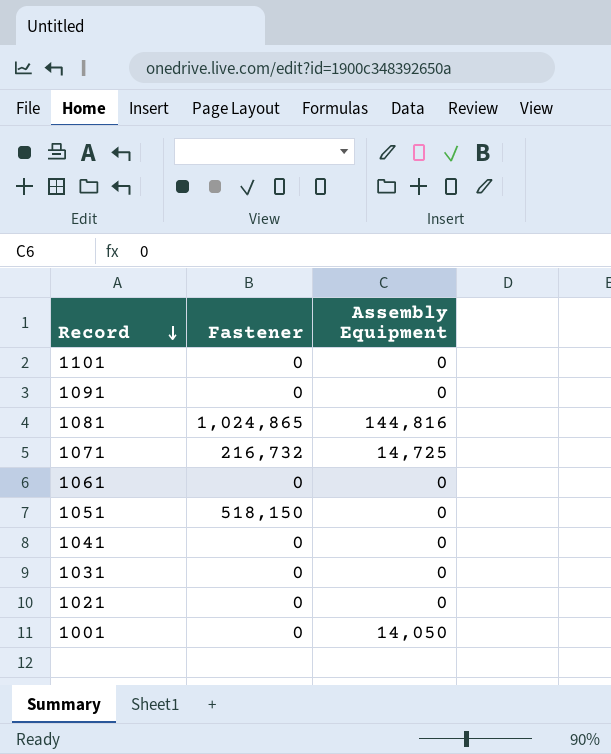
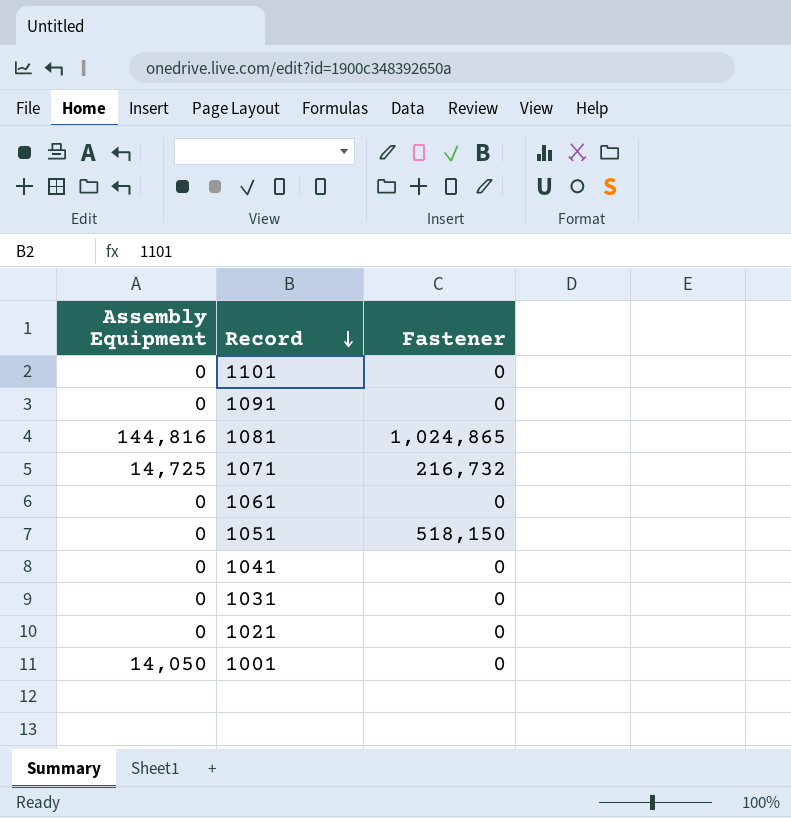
column Assembly Equipment | position: 3 -> 1

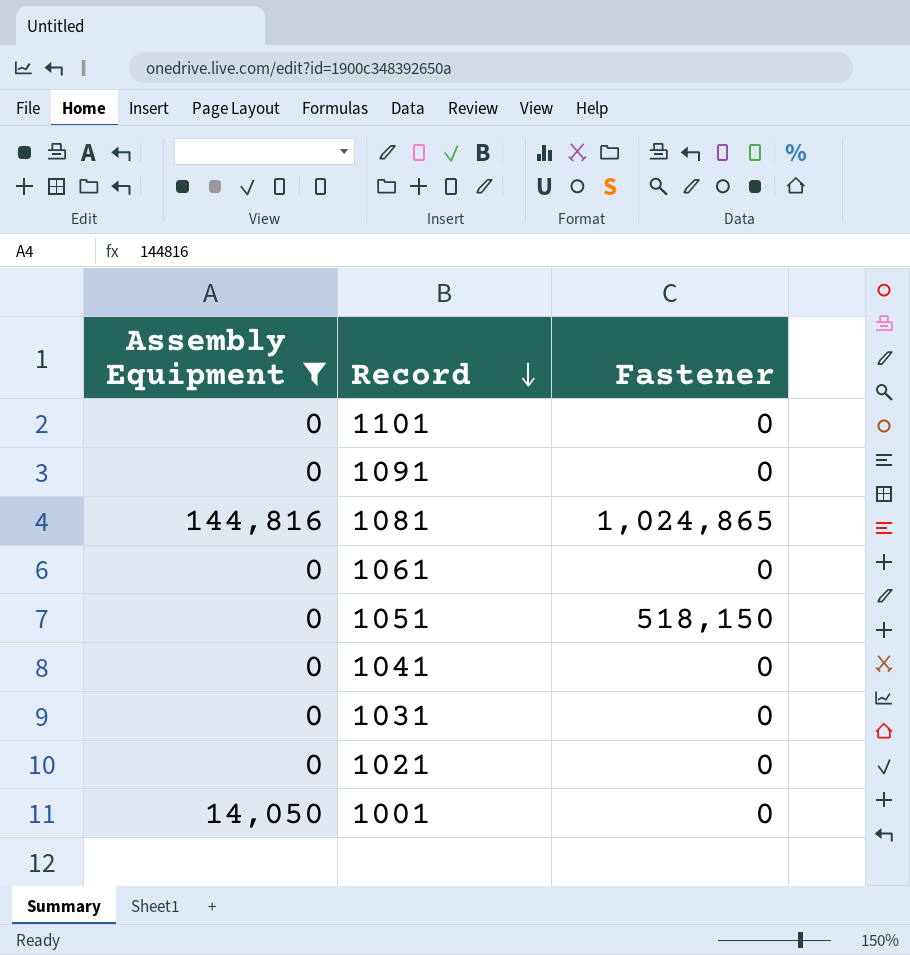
filter: none -> Assembly Equipment != 14,725

